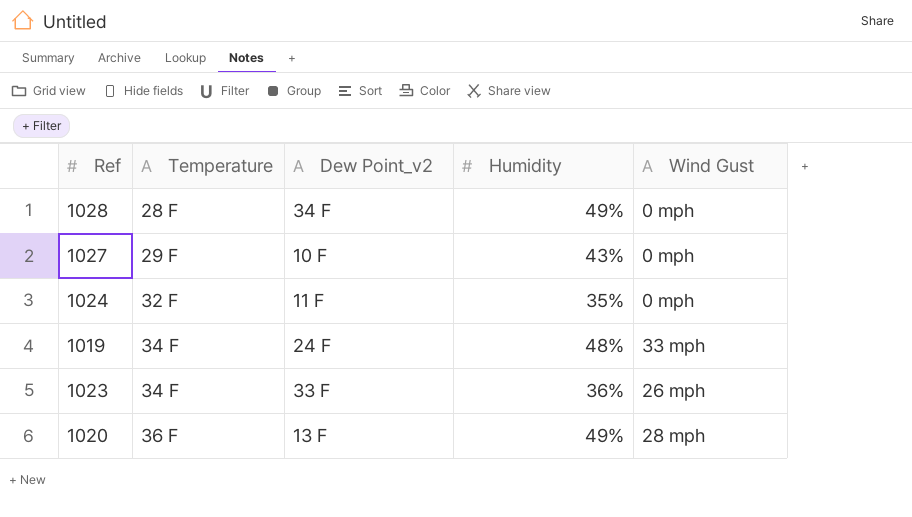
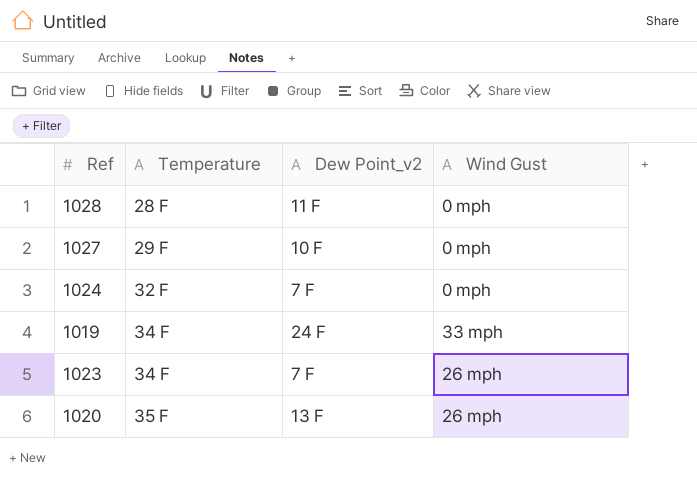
column Humidity | position: 4 -> none
1028 | Dew Point_v2: 34 F -> 11 F
1024 | Dew Point_v2: 11 F -> 7 F
1023 | Dew Point_v2: 33 F -> 7 F
1020 | Temperature: 36 F -> 35 F
1020 | Wind Gust: 28 mph -> 26 mph

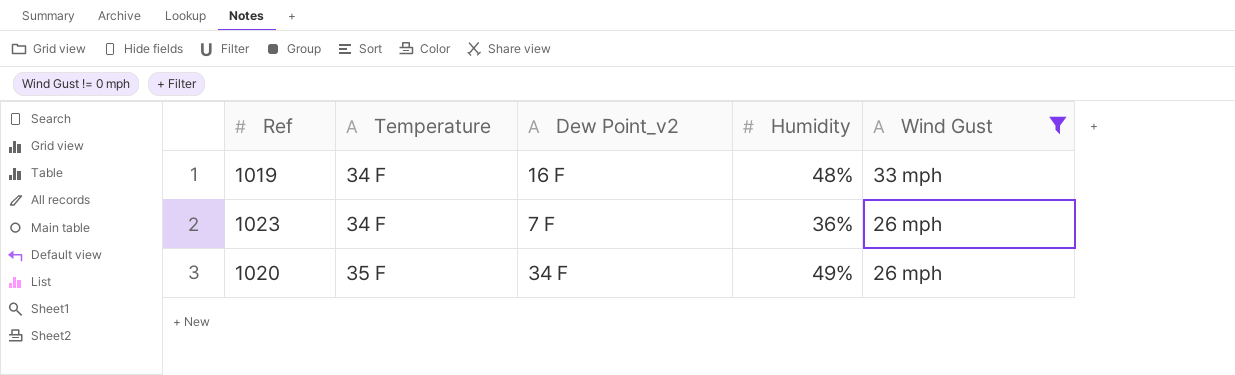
filter: none -> Wind Gust != 0 mph
column Humidity | position: none -> 4
1019 | Dew Point_v2: 24 F -> 16 F
1020 | Dew Point_v2: 13 F -> 34 F

